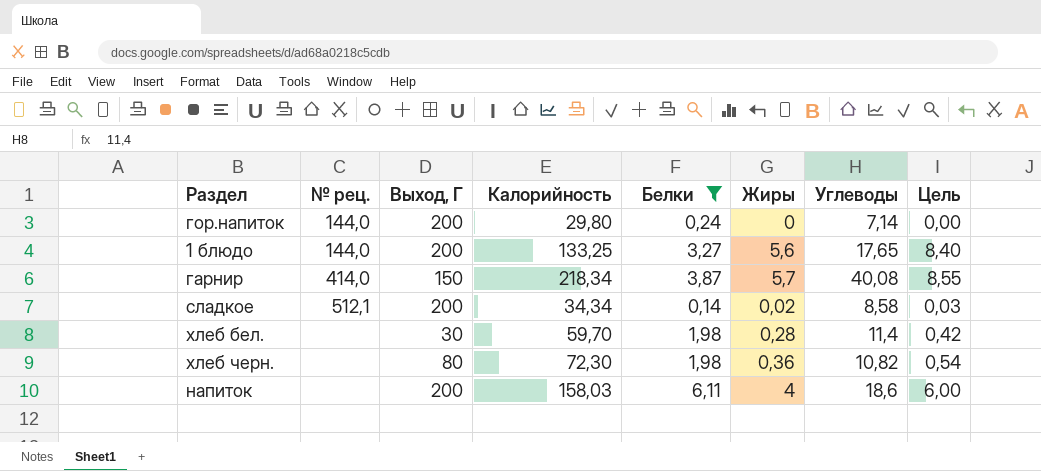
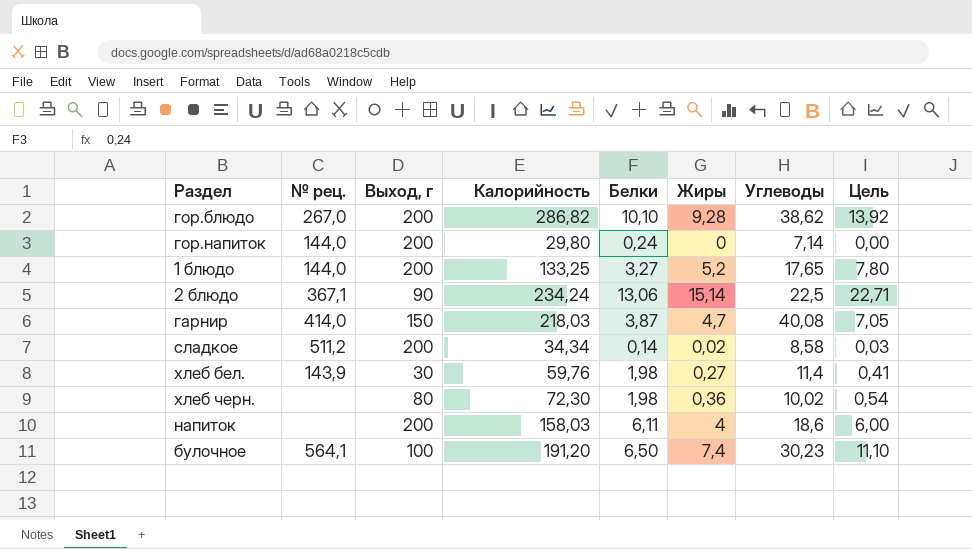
filter: Белки <= 6,11 -> none
column name: Выход, Г -> Выход, г
1 блюдо | Жиры: 5,6 -> 5,2
1 блюдо | Цель: 8,40 -> 7,80
гарнир | Калорийность: 218,34 -> 218,03
гарнир | Жиры: 5,7 -> 4,7
гарнир | Цель: 8,55 -> 7,05
сладкое | № рец.: 512,1 -> 511,2
хлеб бел. | № рец.: none -> 143,9
хлеб бел. | Калорийность: 59,70 -> 59,76
хлеб бел. | Жиры: 0,28 -> 0,27
хлеб бел. | Цель: 0,42 -> 0,41
хлеб черн. | Углеводы: 10,82 -> 10,02

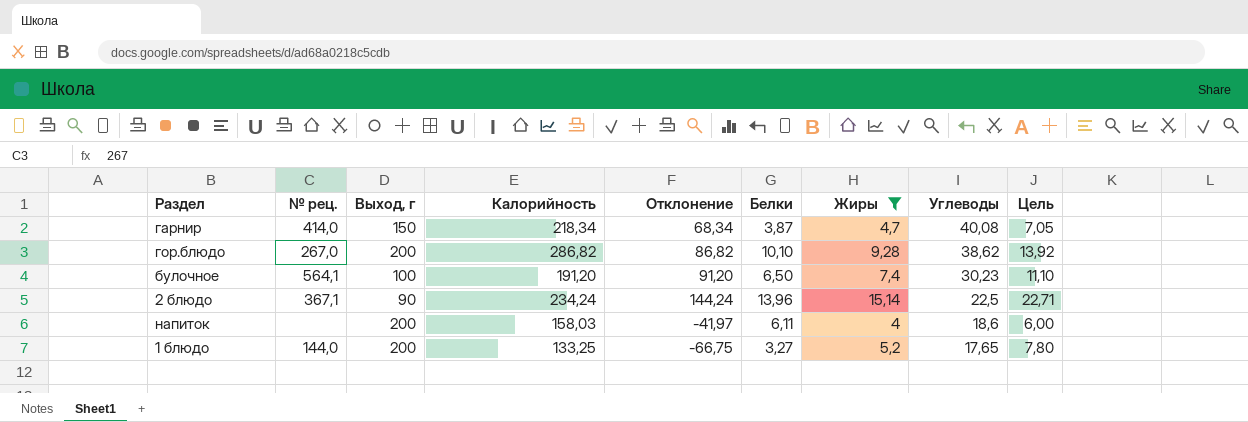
filter: none -> Жиры >= 4
row order: none -> Углеводы descending
column Отклонение | formula: none -> [Калорийность] - [Выход, г]
гарнир | Калорийность: 218,03 -> 218,34
2 блюдо | Белки: 13,06 -> 13,96

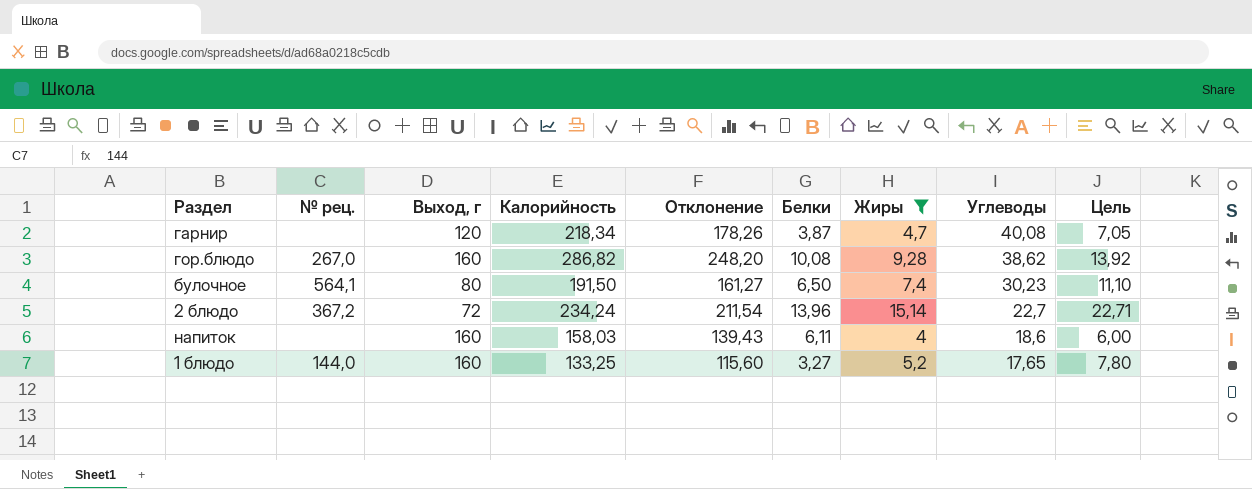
column Отклонение | formula: [Калорийность] - [Выход, г] -> [Калорийность] - [Углеводы]
гарнир | № рец.: 414,0 -> none
гарнир | Выход, г: 150 -> 120
гор.блюдо | Выход, г: 200 -> 160
гор.блюдо | Белки: 10,10 -> 10,08
булочное | Выход, г: 100 -> 80
булочное | Калорийность: 191,20 -> 191,50
2 блюдо | № рец.: 367,1 -> 367,2
2 блюдо | Выход, г: 90 -> 72
2 блюдо | Углеводы: 22,5 -> 22,7
напиток | Выход, г: 200 -> 160
1 блюдо | Выход, г: 200 -> 160

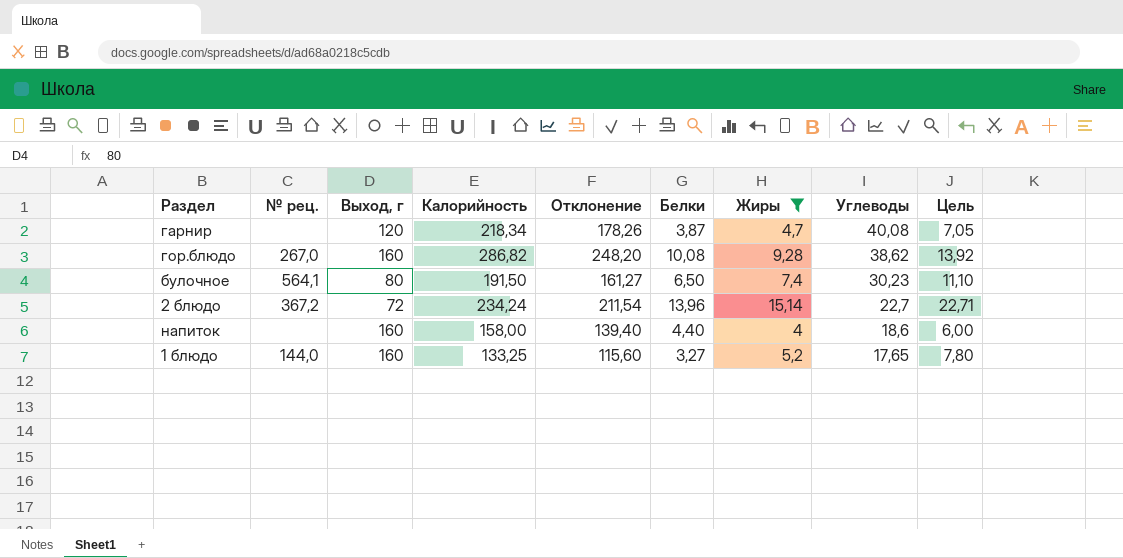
напиток | Калорийность: 158,03 -> 158,00
напиток | Отклонение: 139,43 -> 139,40
напиток | Белки: 6,11 -> 4,40

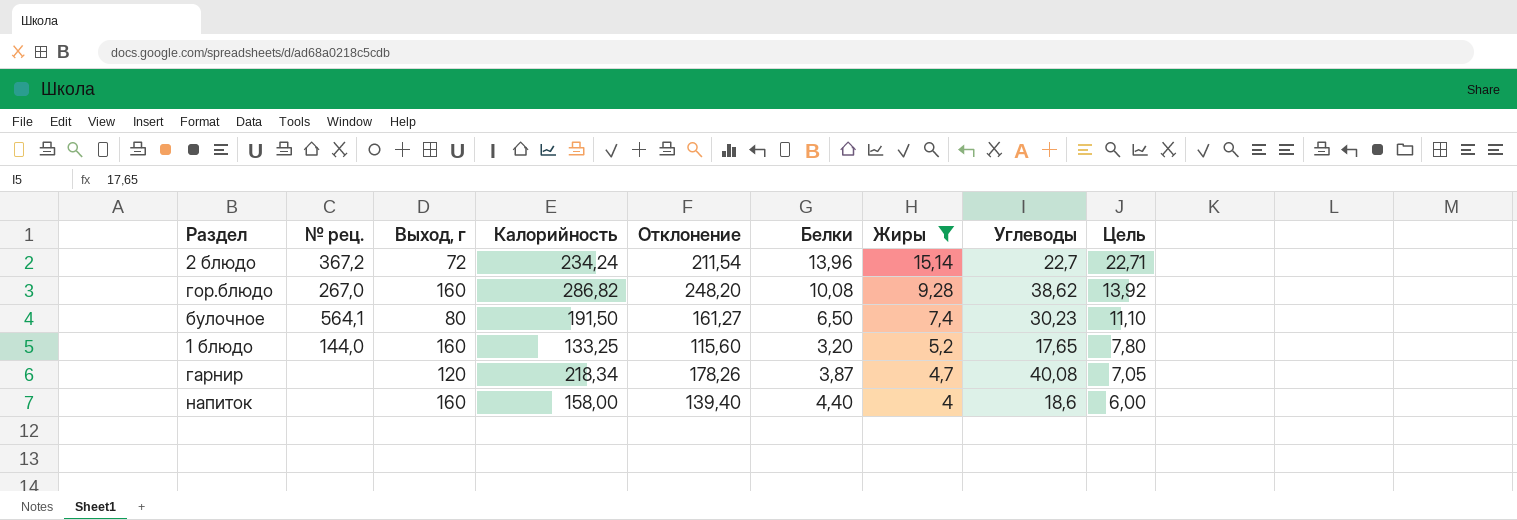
row order: Углеводы descending -> Жиры descending
1 блюдо | Белки: 3,27 -> 3,20

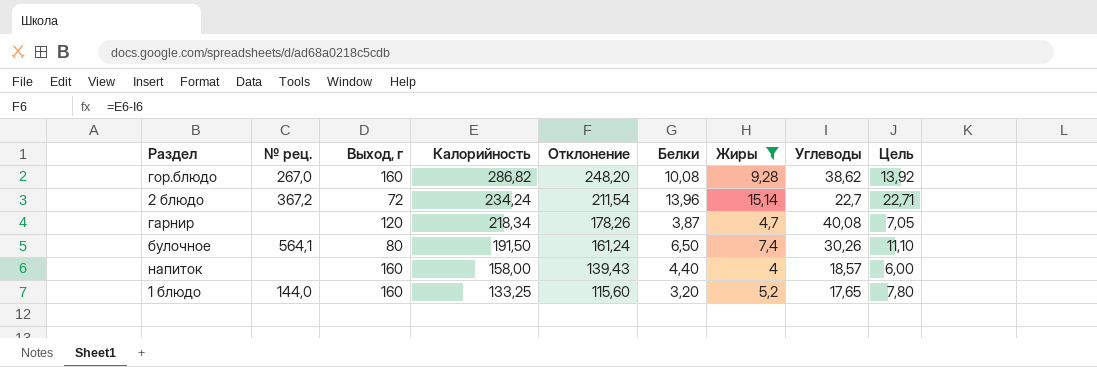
row order: Жиры descending -> Калорийность descending
булочное | Отклонение: 161,27 -> 161,24
булочное | Углеводы: 30,23 -> 30,26
напиток | Отклонение: 139,40 -> 139,43
напиток | Углеводы: 18,6 -> 18,57

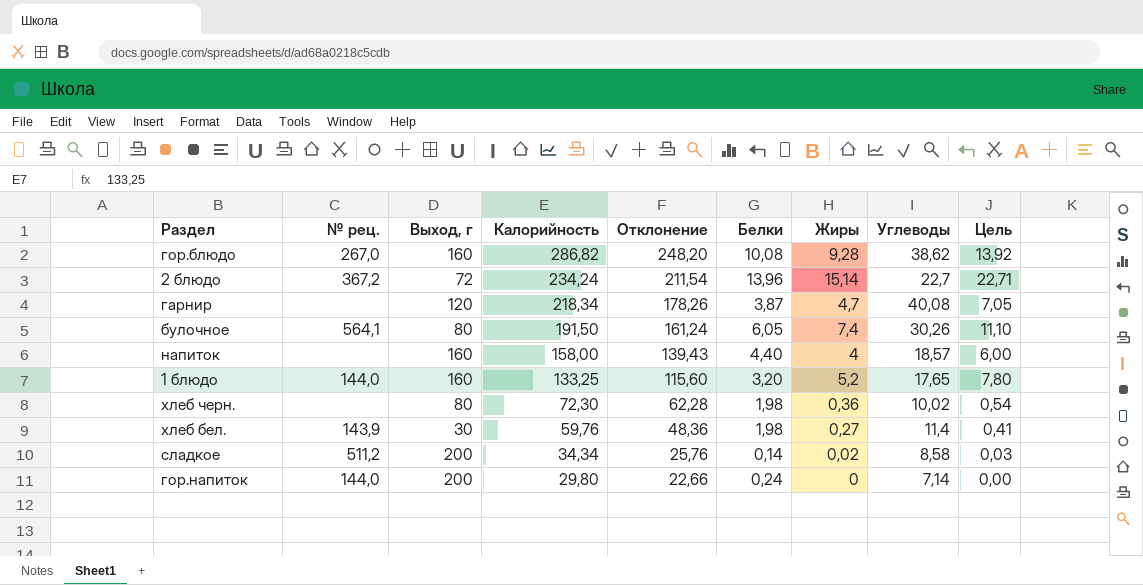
filter: Жиры >= 4 -> none
булочное | Белки: 6,50 -> 6,05

